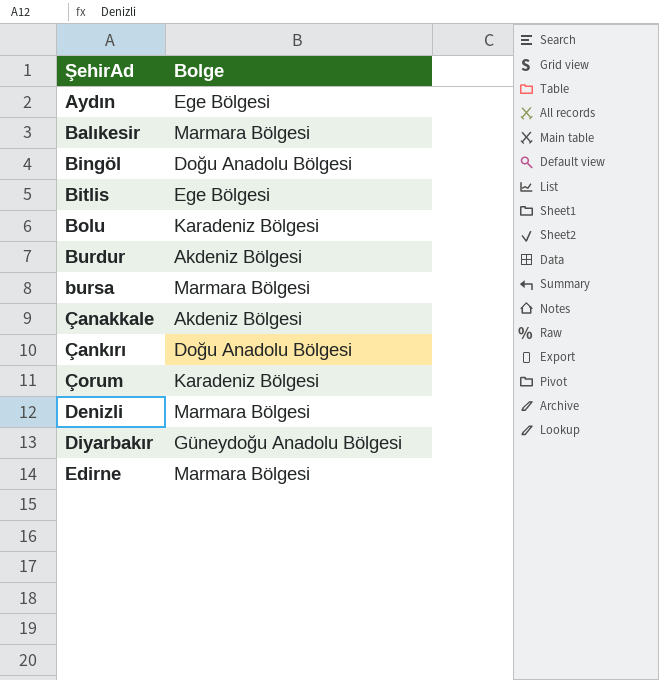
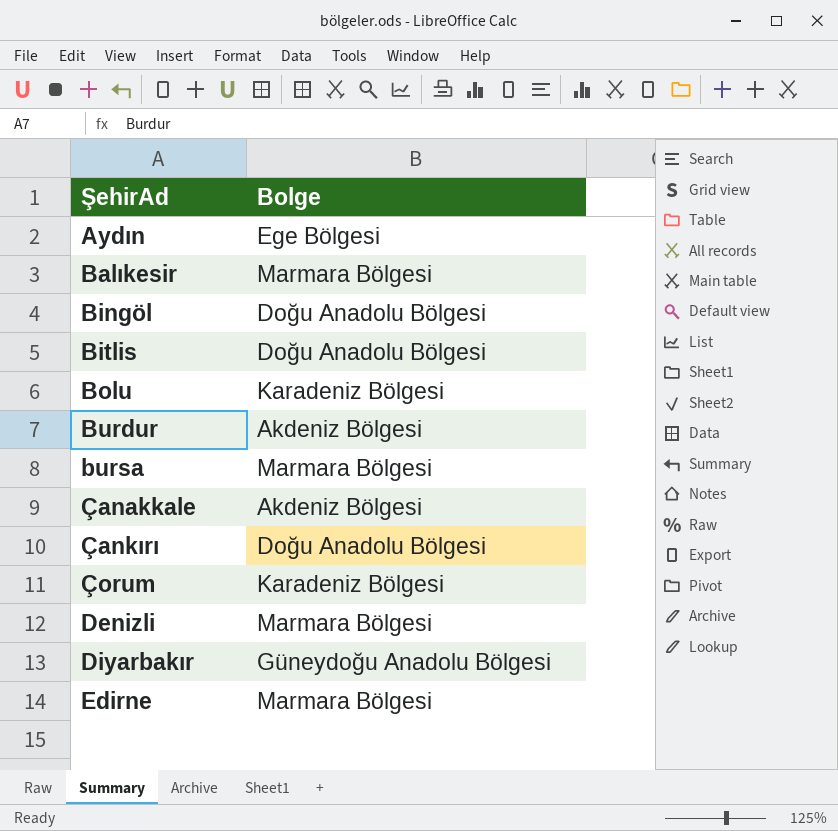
Bitlis | Bolge: Ege Bölgesi -> Doğu Anadolu Bölgesi

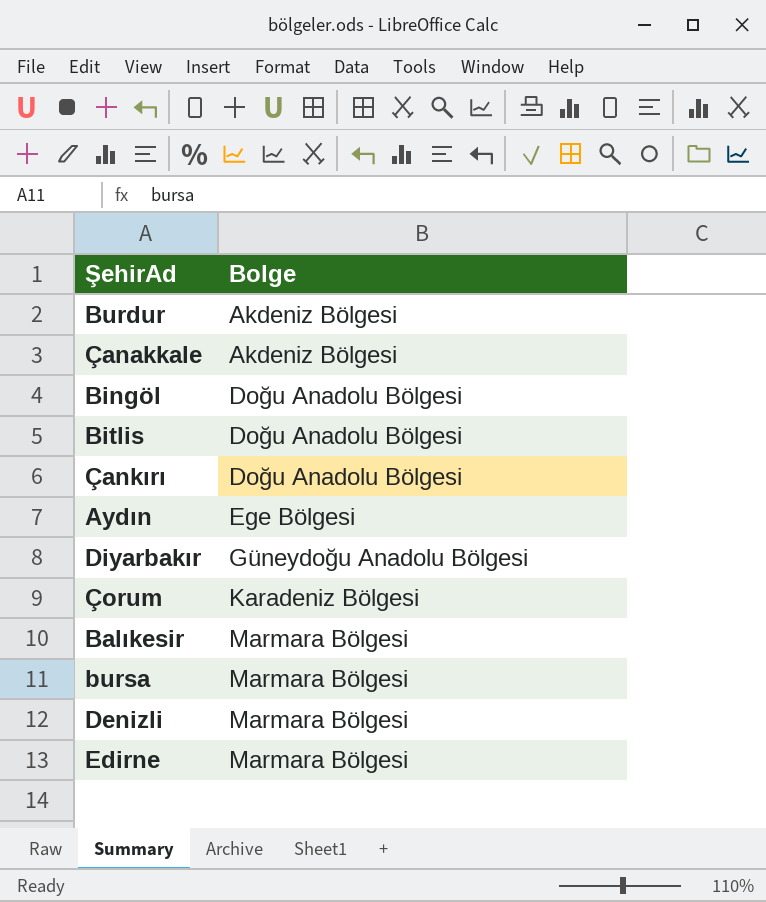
row order: ŞehirAd ascending -> Bolge ascending
row Bolu: Karadeniz Bölgesi -> none

